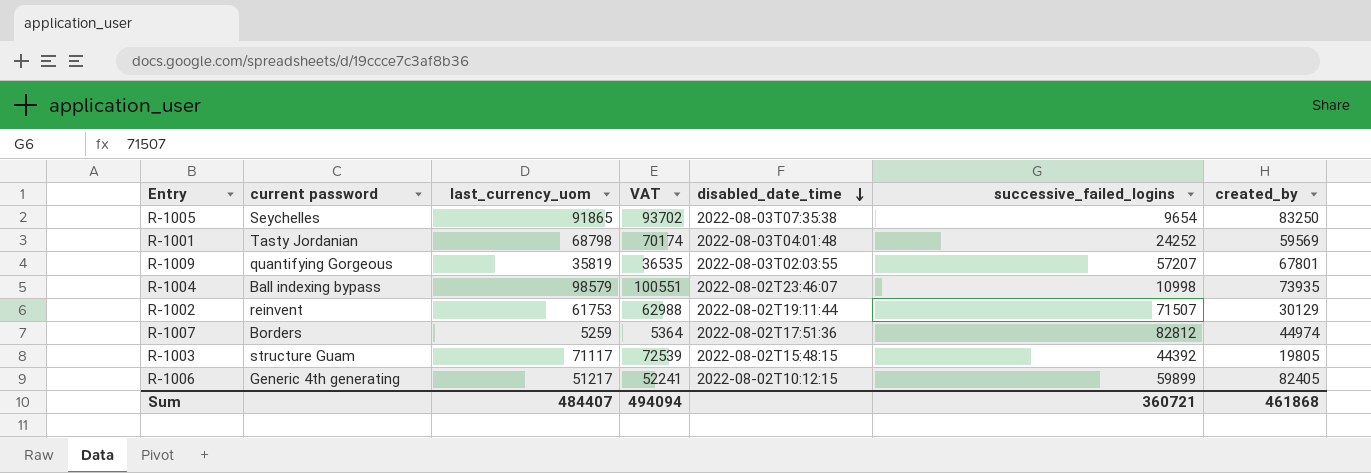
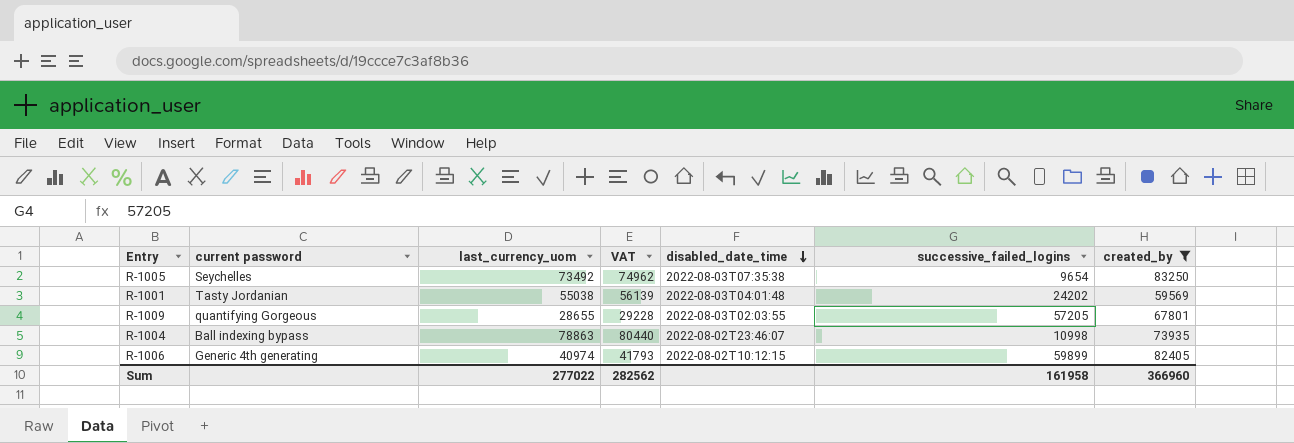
filter: none -> created_by >= 59569
R-1005 | last_currency_uom: 91865 -> 73492
R-1005 | VAT: 93702 -> 74962
R-1001 | last_currency_uom: 68798 -> 55038
R-1001 | VAT: 70174 -> 56139
R-1001 | successive_failed_logins: 24252 -> 24202
R-1009 | last_currency_uom: 35819 -> 28655
R-1009 | VAT: 36535 -> 29228
R-1009 | successive_failed_logins: 57207 -> 57205
R-1004 | last_currency_uom: 98579 -> 78863
R-1004 | VAT: 100551 -> 80440
R-1006 | last_currency_uom: 51217 -> 40974
R-1006 | VAT: 52241 -> 41793
Sum | last_currency_uom: 484407 -> 277022
Sum | VAT: 494094 -> 282562
Sum | successive_failed_logins: 360721 -> 161958
Sum | created_by: 461868 -> 366960

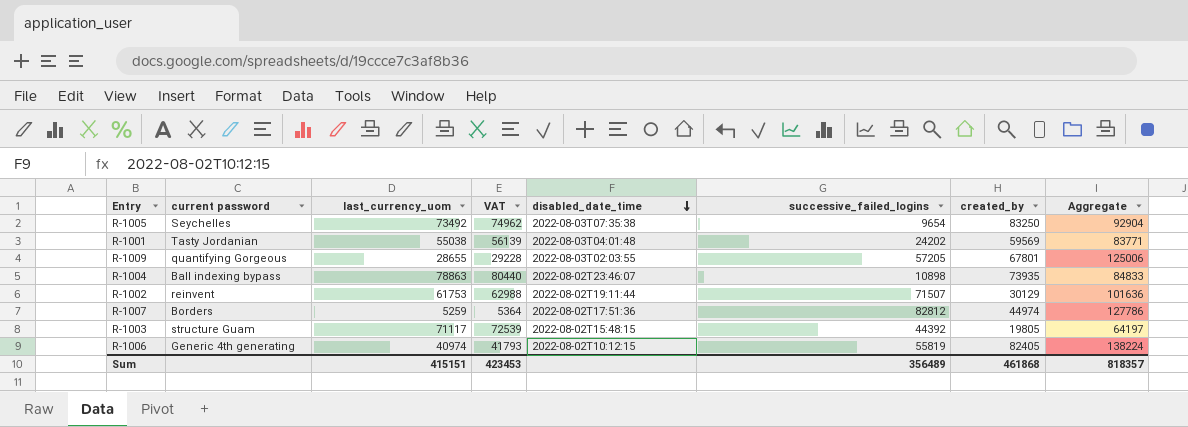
filter: created_by >= 59569 -> none
column Aggregate | formula: none -> [successive_failed_logins] + [created_by]
R-1004 | successive_failed_logins: 10998 -> 10898
R-1006 | successive_failed_logins: 59899 -> 55819
Sum | last_currency_uom: 277022 -> 415151
Sum | VAT: 282562 -> 423453
Sum | successive_failed_logins: 161958 -> 356489
Sum | created_by: 366960 -> 461868

